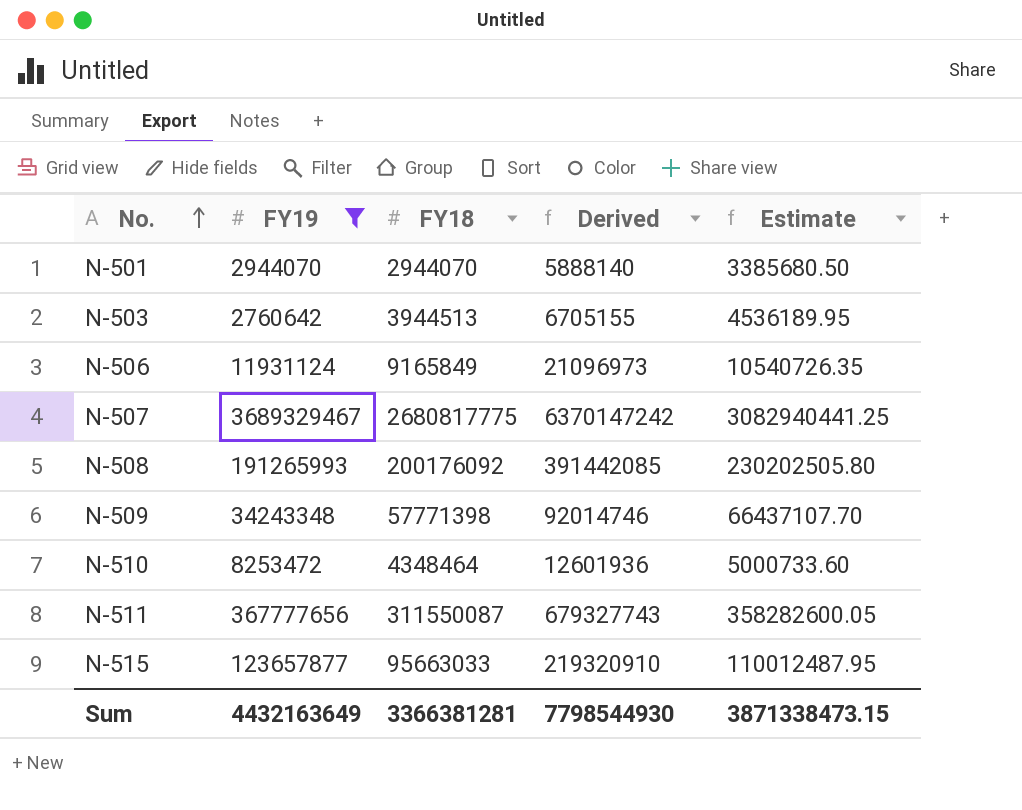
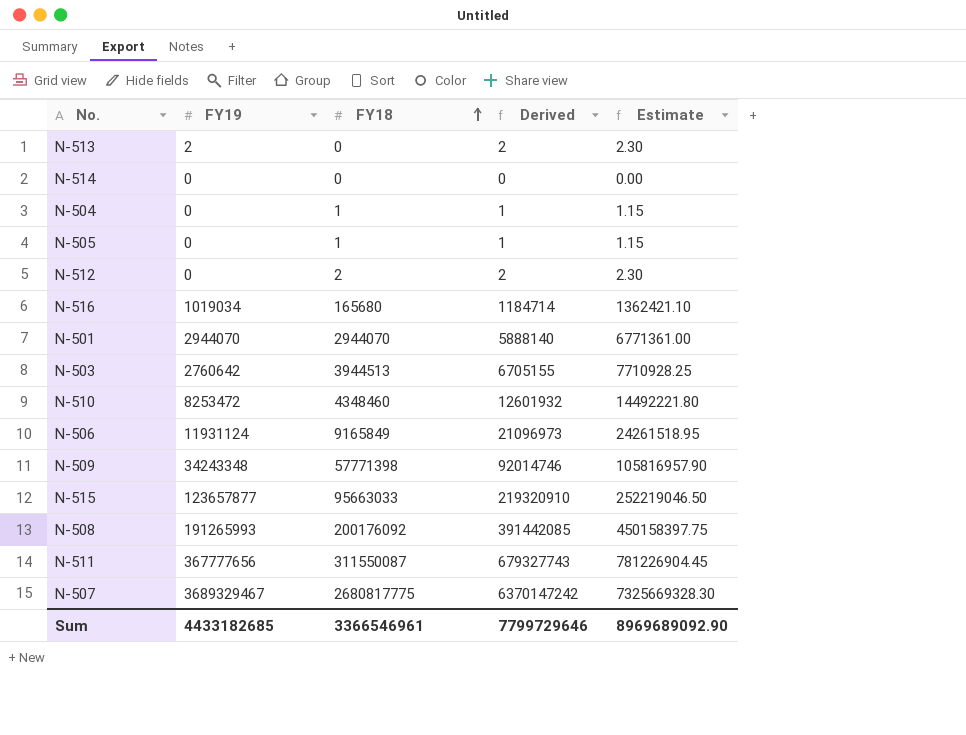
filter: FY19 >= 2760642 -> none
row order: No. ascending -> FY18 ascending
column Estimate | formula: [FY18] * 1.15 -> [Derived] * 1.15
N-510 | FY18: 4348464 -> 4348460
N-510 | Derived: 12601936 -> 12601932
Sum | FY19: 4432163649 -> 4433182685
Sum | FY18: 3366381281 -> 3366546961
Sum | Derived: 7798544930 -> 7799729646
Sum | Estimate: 3871338473.15 -> 8969689092.90

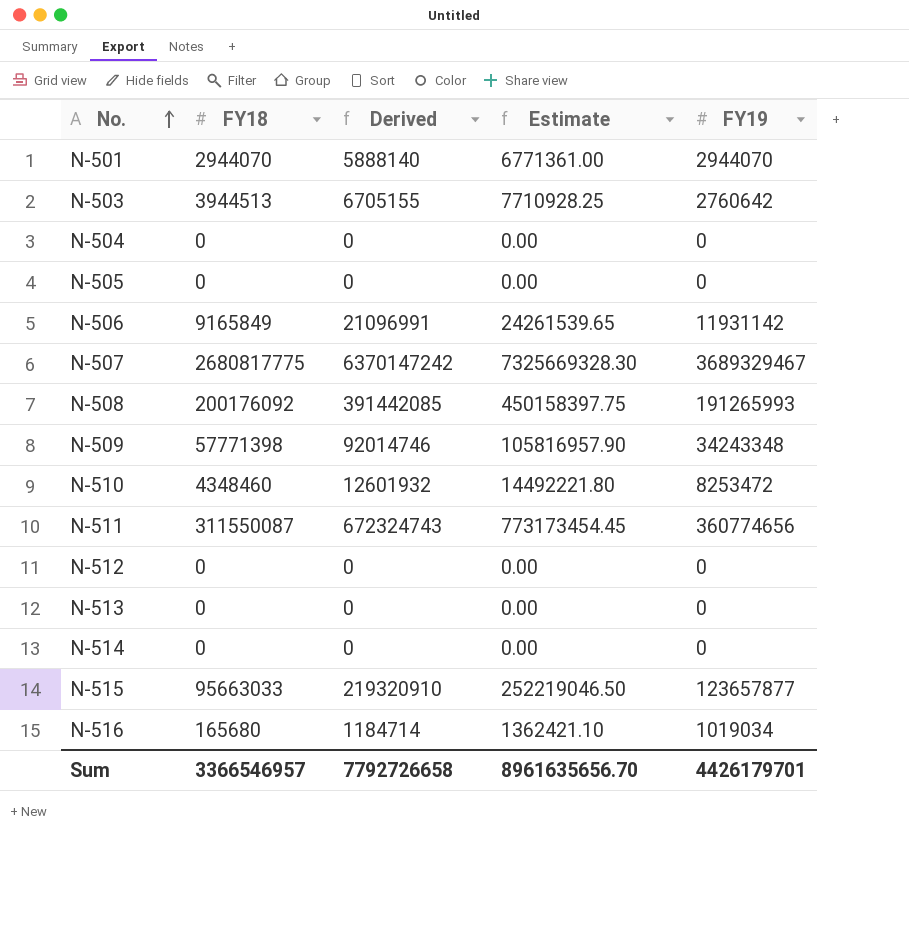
row order: FY18 ascending -> No. ascending
column FY19 | position: 2 -> 5
N-504 | FY18: 1 -> 0
N-504 | Derived: 1 -> 0
N-504 | Estimate: 1.15 -> 0.00
N-505 | FY18: 1 -> 0
N-505 | Derived: 1 -> 0
N-505 | Estimate: 1.15 -> 0.00
N-506 | Derived: 21096973 -> 21096991
N-506 | Estimate: 24261518.95 -> 24261539.65
N-506 | FY19: 11931124 -> 11931142
N-511 | Derived: 679327743 -> 672324743
N-511 | Estimate: 781226904.45 -> 773173454.45
N-511 | FY19: 367777656 -> 360774656
N-512 | FY18: 2 -> 0
N-512 | Derived: 2 -> 0
N-512 | Estimate: 2.30 -> 0.00
N-513 | Derived: 2 -> 0
N-513 | Estimate: 2.30 -> 0.00
N-513 | FY19: 2 -> 0
Sum | FY18: 3366546961 -> 3366546957
Sum | Derived: 7799729646 -> 7792726658
Sum | Estimate: 8969689092.90 -> 8961635656.70
Sum | FY19: 4433182685 -> 4426179701

